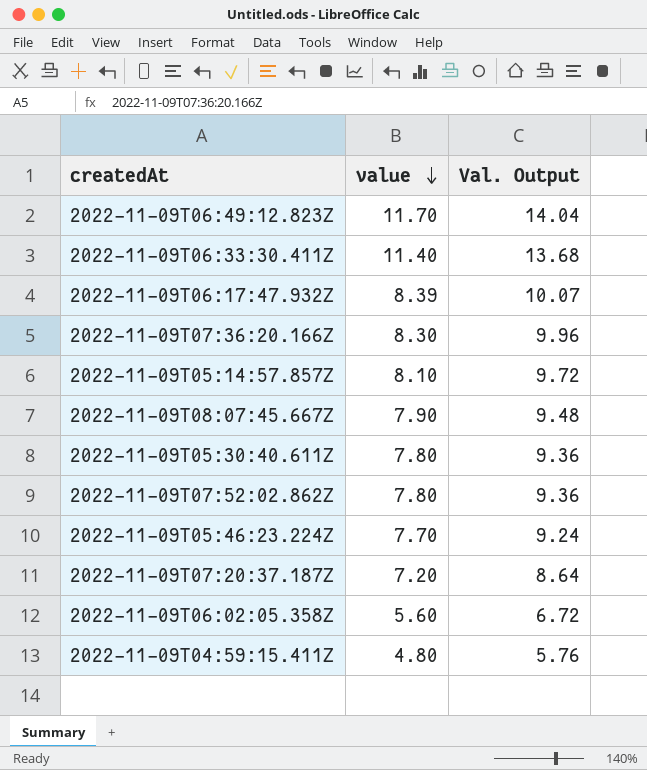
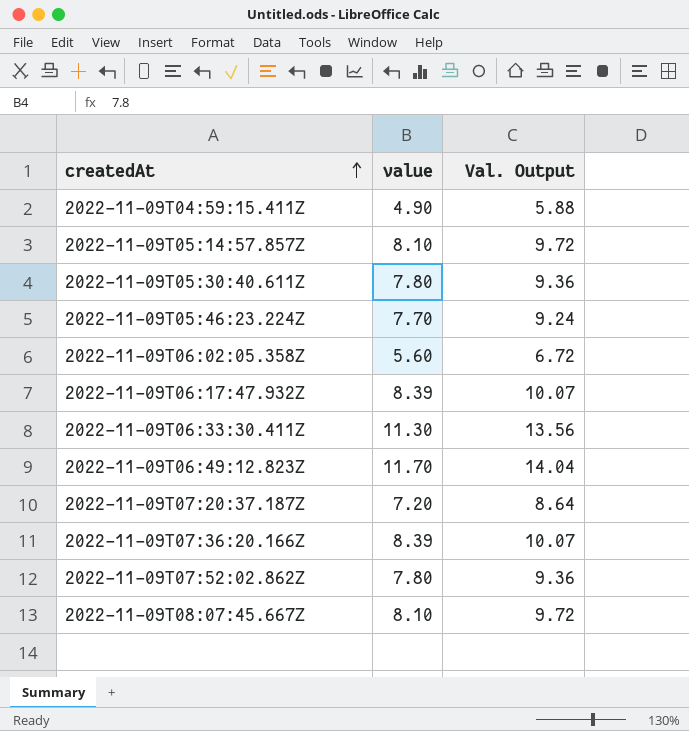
row order: value descending -> createdAt ascending
2022-11-09T04:59:15.411Z | value: 4.80 -> 4.90
2022-11-09T04:59:15.411Z | Val. Output: 5.76 -> 5.88
2022-11-09T06:33:30.411Z | value: 11.40 -> 11.30
2022-11-09T06:33:30.411Z | Val. Output: 13.68 -> 13.56
2022-11-09T07:36:20.166Z | value: 8.30 -> 8.39
2022-11-09T07:36:20.166Z | Val. Output: 9.96 -> 10.07
2022-11-09T08:07:45.667Z | value: 7.90 -> 8.10
2022-11-09T08:07:45.667Z | Val. Output: 9.48 -> 9.72

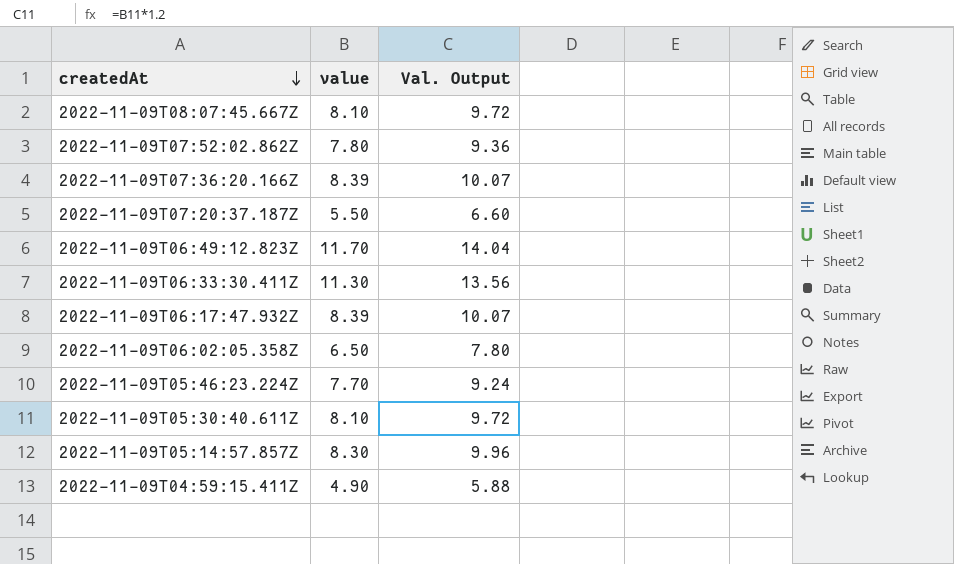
row order: createdAt ascending -> createdAt descending
2022-11-09T07:20:37.187Z | value: 7.20 -> 5.50
2022-11-09T07:20:37.187Z | Val. Output: 8.64 -> 6.60
2022-11-09T06:02:05.358Z | value: 5.60 -> 6.50
2022-11-09T06:02:05.358Z | Val. Output: 6.72 -> 7.80
2022-11-09T05:30:40.611Z | value: 7.80 -> 8.10
2022-11-09T05:30:40.611Z | Val. Output: 9.36 -> 9.72
2022-11-09T05:14:57.857Z | value: 8.10 -> 8.30
2022-11-09T05:14:57.857Z | Val. Output: 9.72 -> 9.96

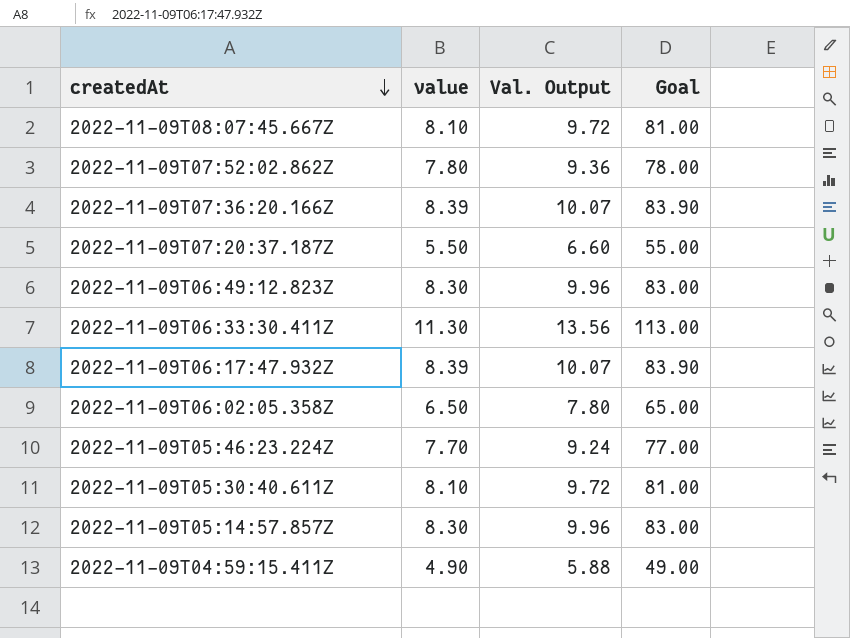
column Goal | formula: none -> [value] * 10
2022-11-09T06:49:12.823Z | value: 11.70 -> 8.30
2022-11-09T06:49:12.823Z | Val. Output: 14.04 -> 9.96

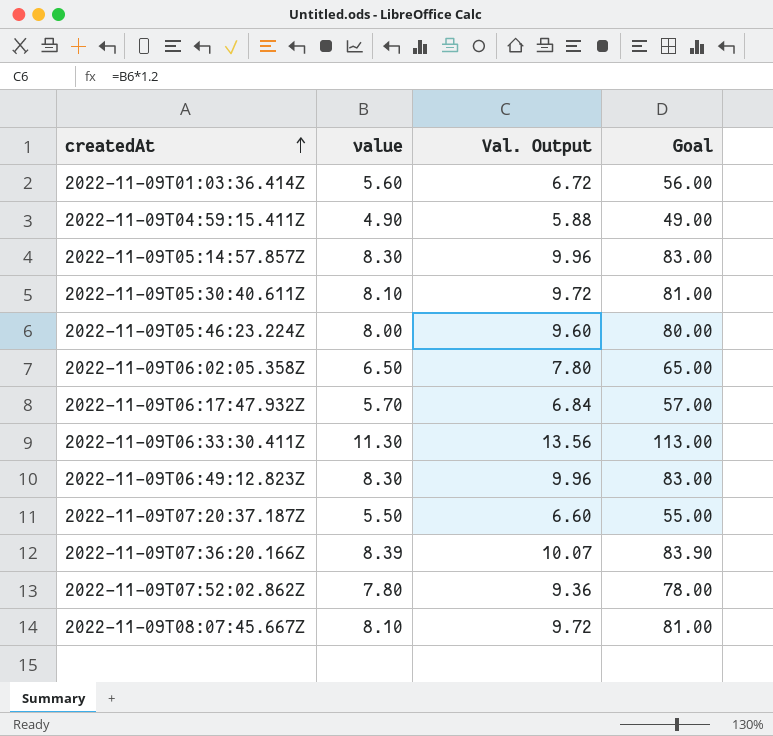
row order: createdAt descending -> createdAt ascending
row 2022-11-09T01:03:36.414Z: none -> 5.60 | 6.72 | 56.00
2022-11-09T05:46:23.224Z | value: 7.70 -> 8.00
2022-11-09T05:46:23.224Z | Val. Output: 9.24 -> 9.60
2022-11-09T05:46:23.224Z | Goal: 77.00 -> 80.00
2022-11-09T06:17:47.932Z | value: 8.39 -> 5.70
2022-11-09T06:17:47.932Z | Val. Output: 10.07 -> 6.84
2022-11-09T06:17:47.932Z | Goal: 83.90 -> 57.00

